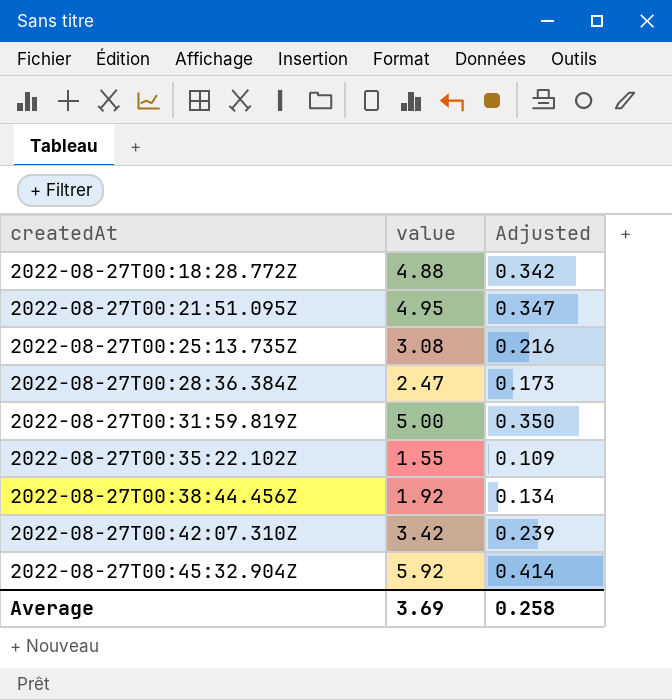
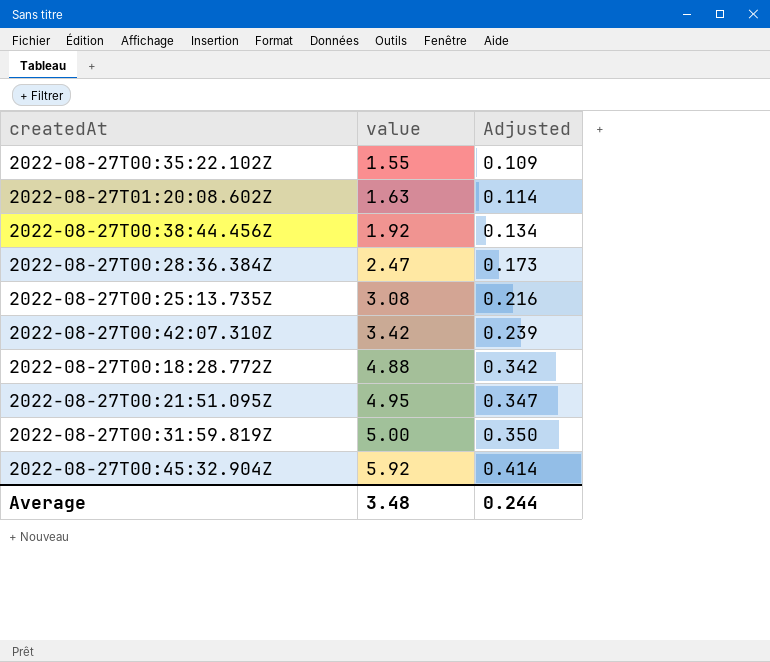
row order: createdAt ascending -> value ascending
row 2022-08-27T01:20:08.602Z: none -> 1.63 | 0.114
Average | value: 3.69 -> 3.48
Average | Adjusted: 0.258 -> 0.244

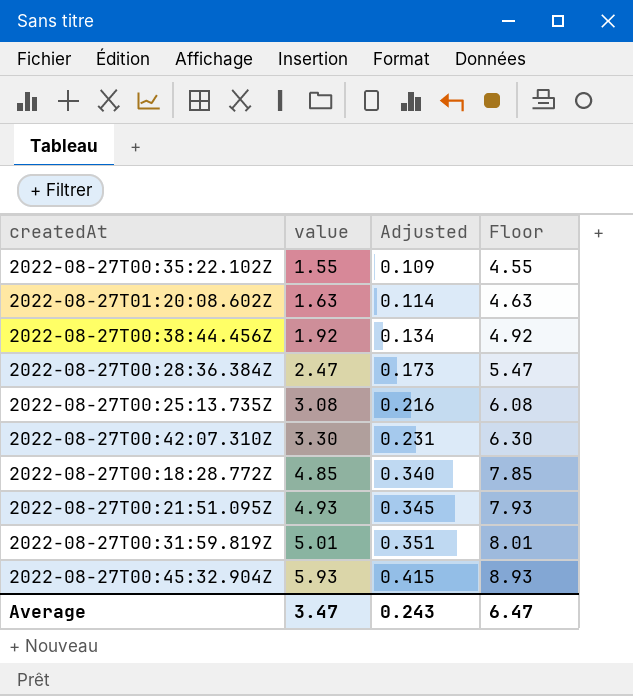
column Floor | formula: none -> [value] + 3
2022-08-27T00:42:07.310Z | value: 3.42 -> 3.30
2022-08-27T00:42:07.310Z | Adjusted: 0.239 -> 0.231
2022-08-27T00:18:28.772Z | value: 4.88 -> 4.85
2022-08-27T00:18:28.772Z | Adjusted: 0.342 -> 0.340
2022-08-27T00:21:51.095Z | value: 4.95 -> 4.93
2022-08-27T00:21:51.095Z | Adjusted: 0.347 -> 0.345
2022-08-27T00:31:59.819Z | value: 5.00 -> 5.01
2022-08-27T00:31:59.819Z | Adjusted: 0.350 -> 0.351
2022-08-27T00:45:32.904Z | value: 5.92 -> 5.93
2022-08-27T00:45:32.904Z | Adjusted: 0.414 -> 0.415
Average | value: 3.48 -> 3.47
Average | Adjusted: 0.244 -> 0.243

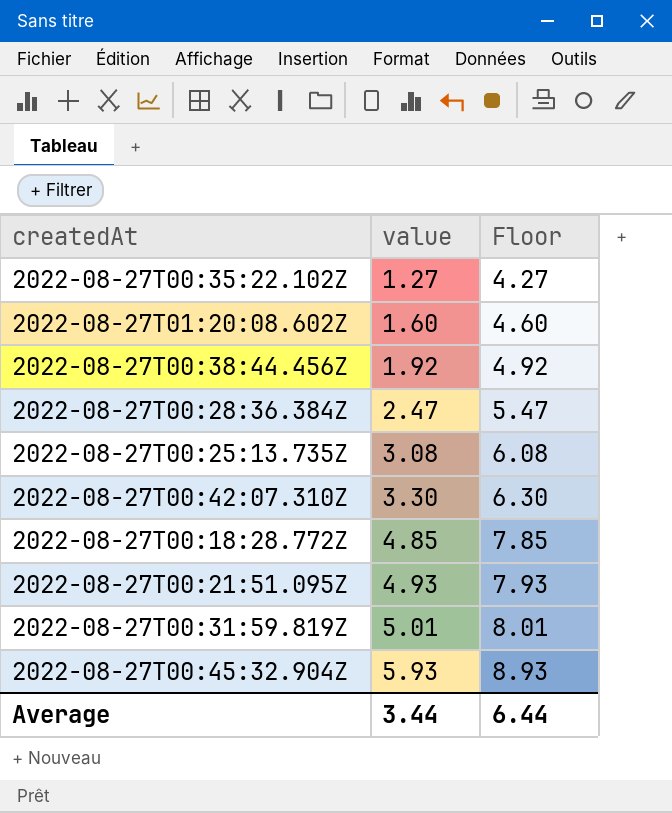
column Adjusted | formula: [value] * 0.07 -> none
2022-08-27T00:35:22.102Z | value: 1.55 -> 1.27
2022-08-27T00:35:22.102Z | Floor: 4.55 -> 4.27
2022-08-27T01:20:08.602Z | value: 1.63 -> 1.60
2022-08-27T01:20:08.602Z | Floor: 4.63 -> 4.60
Average | value: 3.47 -> 3.44
Average | Floor: 6.47 -> 6.44

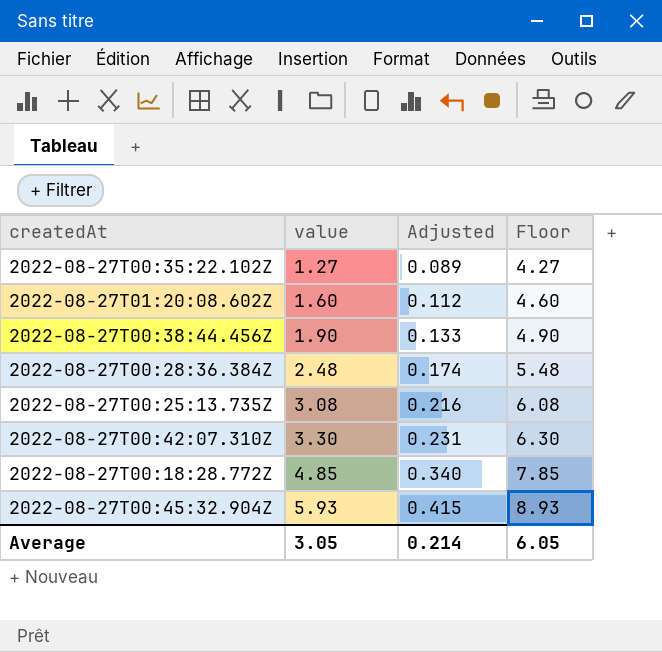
column Adjusted | formula: none -> [value] * 0.07
row 2022-08-27T00:21:51.095Z: 4.93 | 7.93 -> none
row 2022-08-27T00:31:59.819Z: 5.01 | 8.01 -> none
2022-08-27T00:38:44.456Z | value: 1.92 -> 1.90
2022-08-27T00:38:44.456Z | Floor: 4.92 -> 4.90
2022-08-27T00:28:36.384Z | value: 2.47 -> 2.48
2022-08-27T00:28:36.384Z | Floor: 5.47 -> 5.48
Average | value: 3.44 -> 3.05
Average | Floor: 6.44 -> 6.05

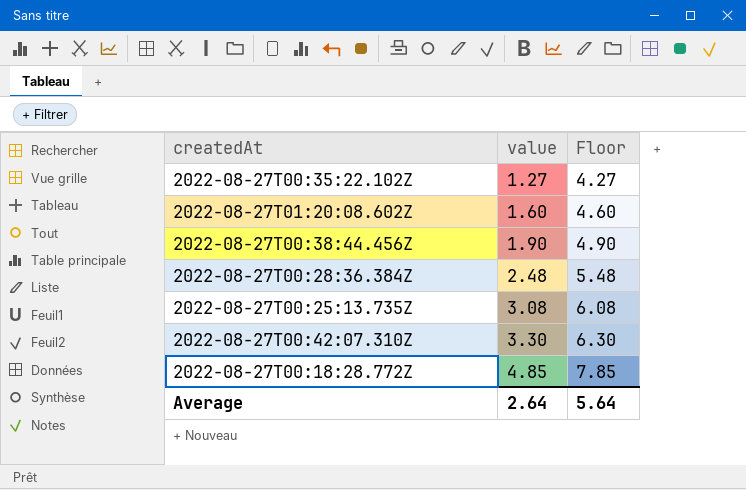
column Adjusted | formula: [value] * 0.07 -> none
row 2022-08-27T00:45:32.904Z: 5.93 | 0.415 | 8.93 -> none
Average | value: 3.05 -> 2.64
Average | Floor: 6.05 -> 5.64

